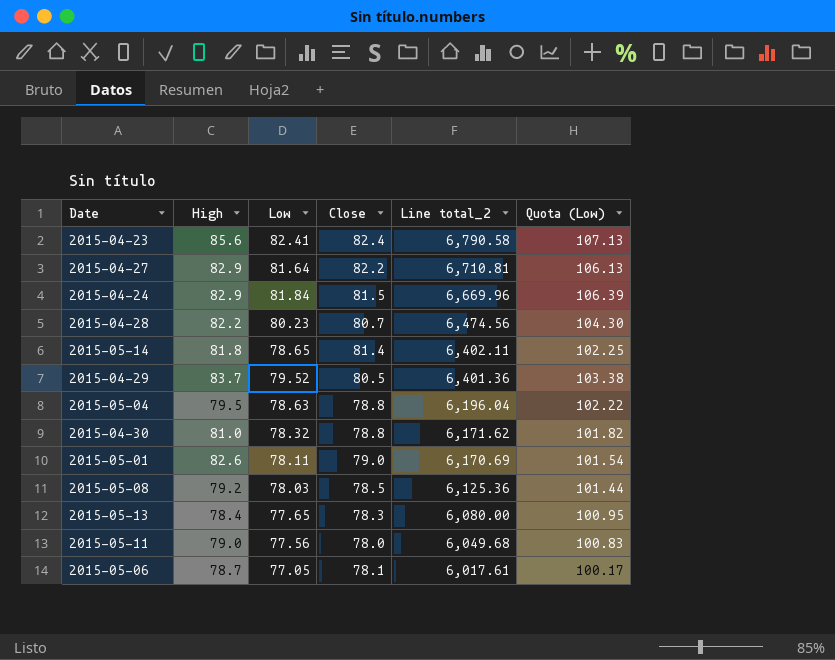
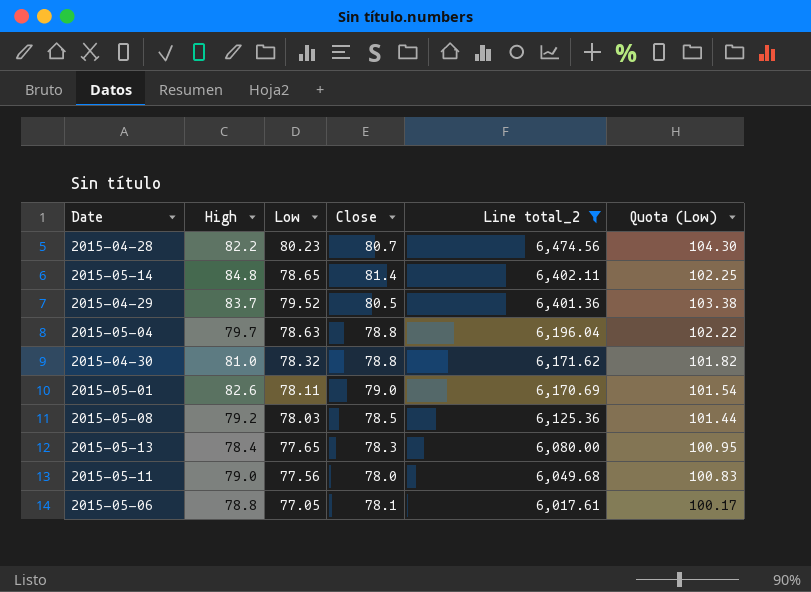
filter: none -> Line total_2 <= 6,474.56
2015-05-14 | High: 81.8 -> 84.8
2015-05-04 | High: 79.5 -> 79.7
2015-05-06 | High: 78.7 -> 78.8

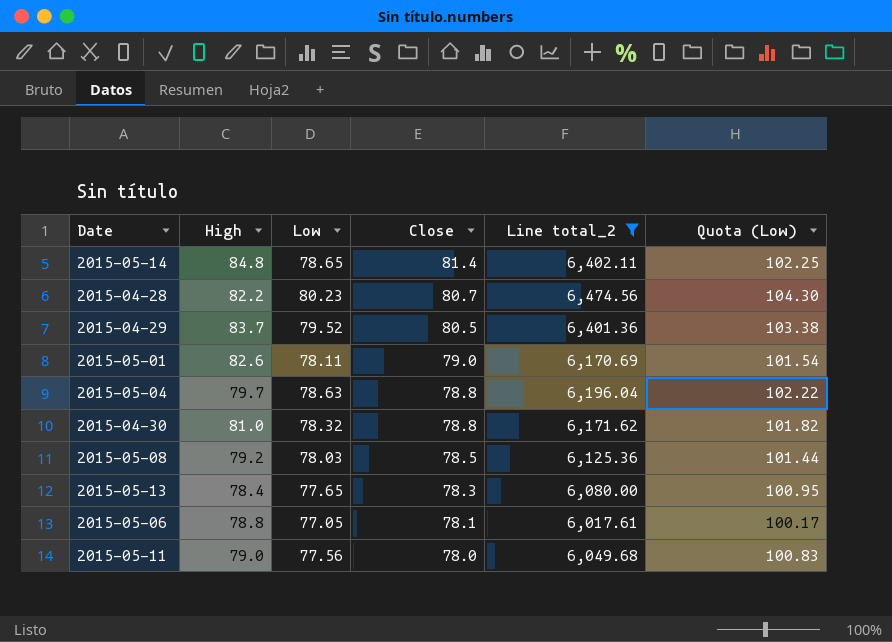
row order: Line total_2 descending -> Close descending

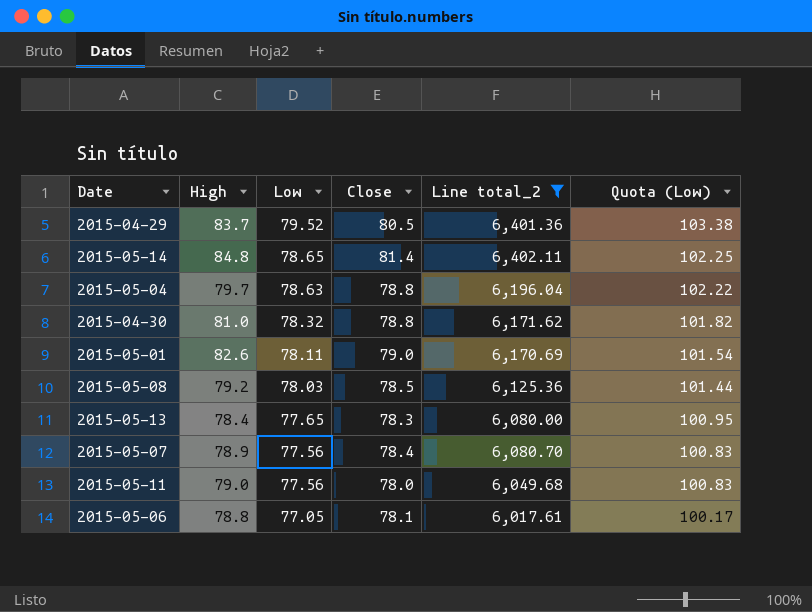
row order: Close descending -> Low descending
row 2015-04-28: 82.2 | 80.23 | 80.7 | 6,474.56 | 104.30 -> none
row 2015-05-07: none -> 78.9 | 77.56 | 78.4 | 6,080.70 | 100.83

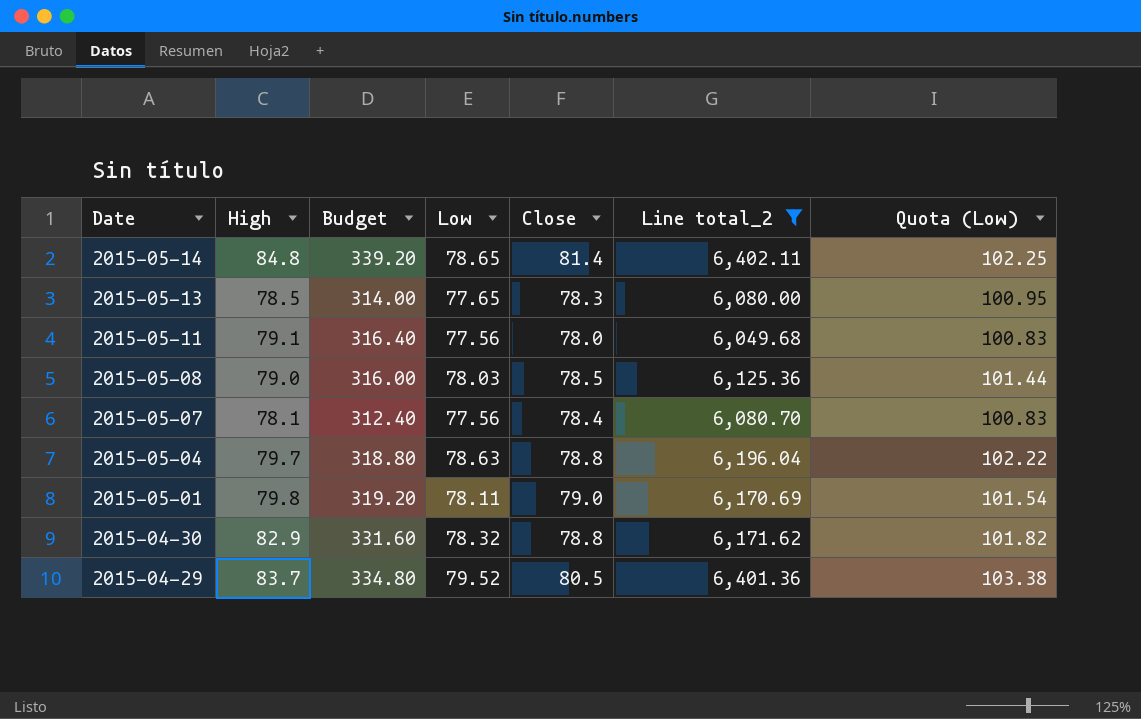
row order: Low descending -> Date descending
column Budget | formula: none -> [High] * 4
row 2015-05-06: 78.8 | 77.05 | 78.1 | 6,017.61 | 100.17 -> none
2015-05-13 | High: 78.4 -> 78.5
2015-05-11 | High: 79.0 -> 79.1
2015-05-08 | High: 79.2 -> 79.0
2015-05-07 | High: 78.9 -> 78.1
2015-05-01 | High: 82.6 -> 79.8
2015-04-30 | High: 81.0 -> 82.9

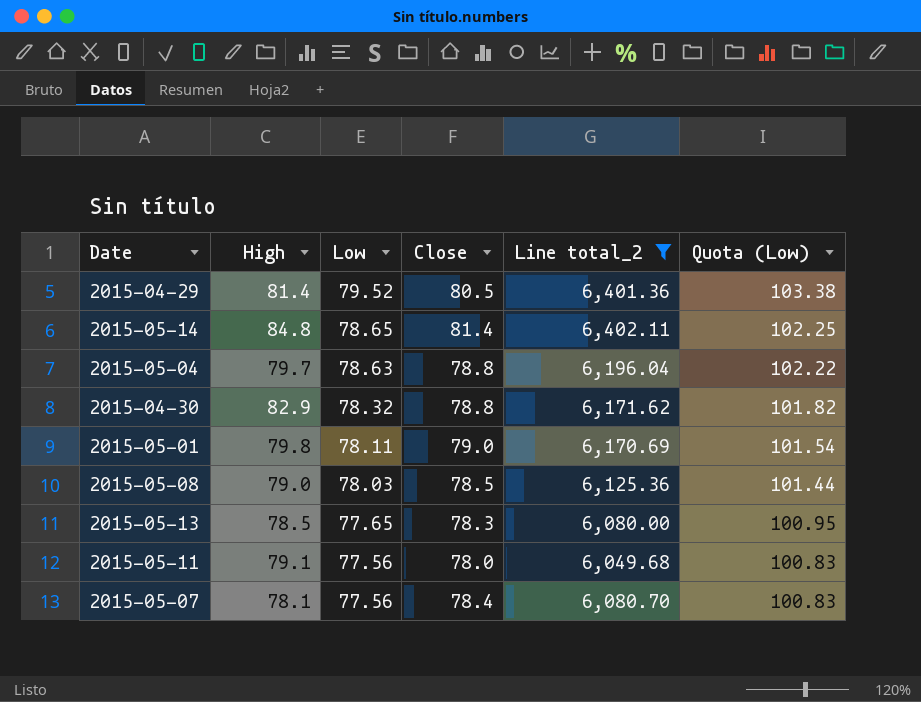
row order: Date descending -> Low descending
column Budget | formula: [High] * 4 -> none
2015-04-29 | High: 83.7 -> 81.4

